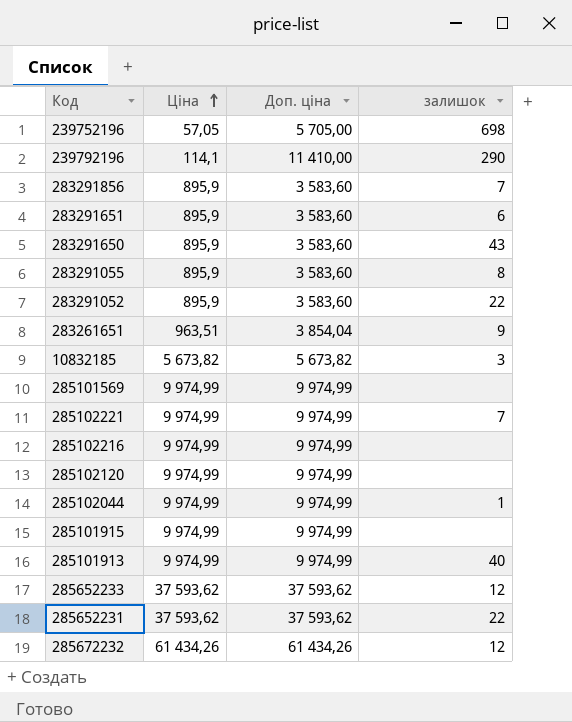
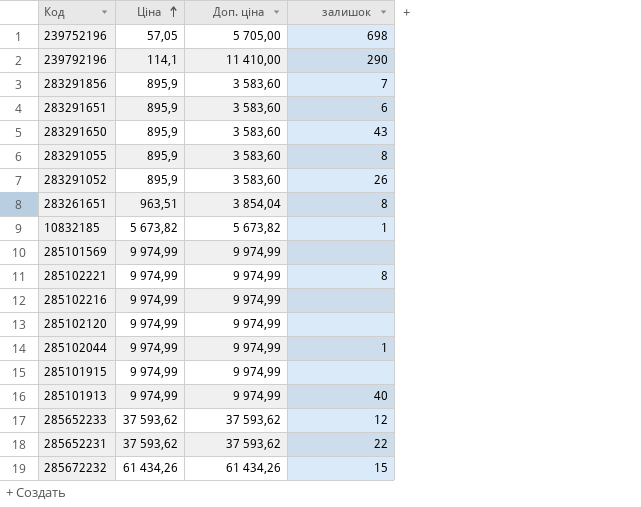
283291052 | залишок: 22 -> 26
283261651 | залишок: 9 -> 8
10832185 | залишок: 3 -> 1
285102221 | залишок: 7 -> 8
285672232 | залишок: 12 -> 15

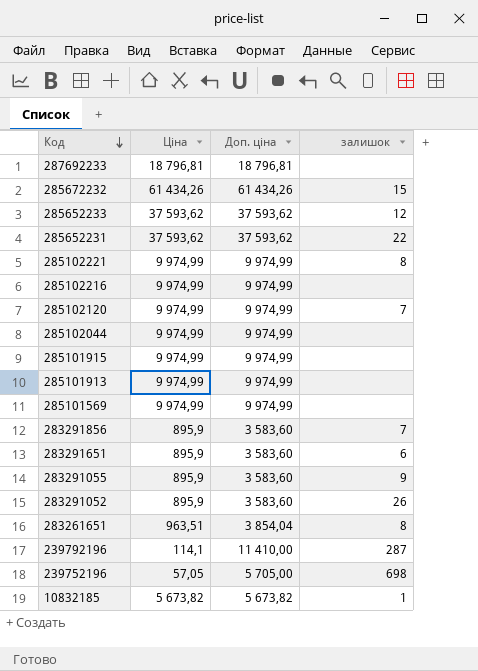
row order: Ціна ascending -> Код descending
row 283291650: 895,9 | 3 583,60 | 43 -> none
row 287692233: none -> 18 796,81 | 18 796,81 | none
285102120 | залишок: none -> 7
285102044 | залишок: 1 -> none
285101913 | залишок: 40 -> none
283291055 | залишок: 8 -> 9
239792196 | залишок: 290 -> 287

